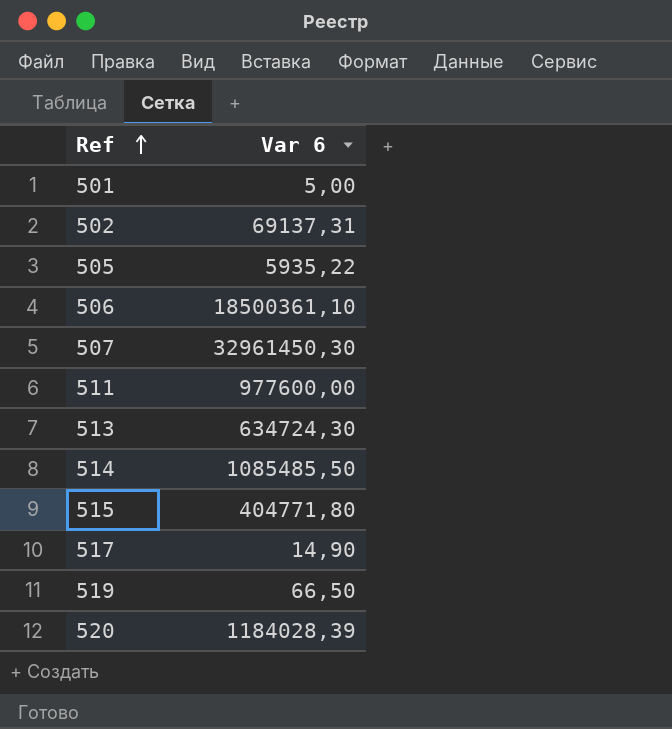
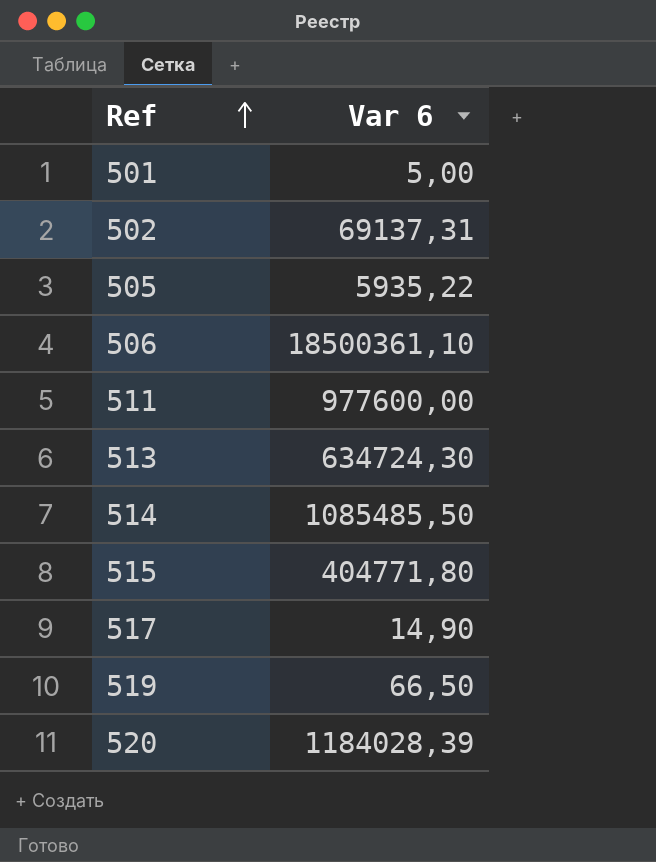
row 507: 32961450,30 -> none

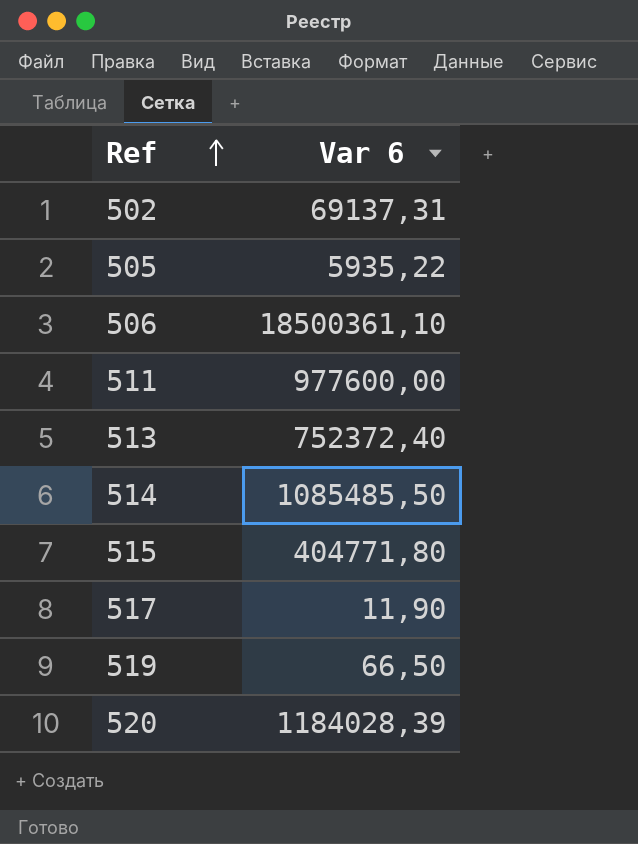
row 501: 5,00 -> none
513 | Var 6: 634724,30 -> 752372,40
517 | Var 6: 14,90 -> 11,90

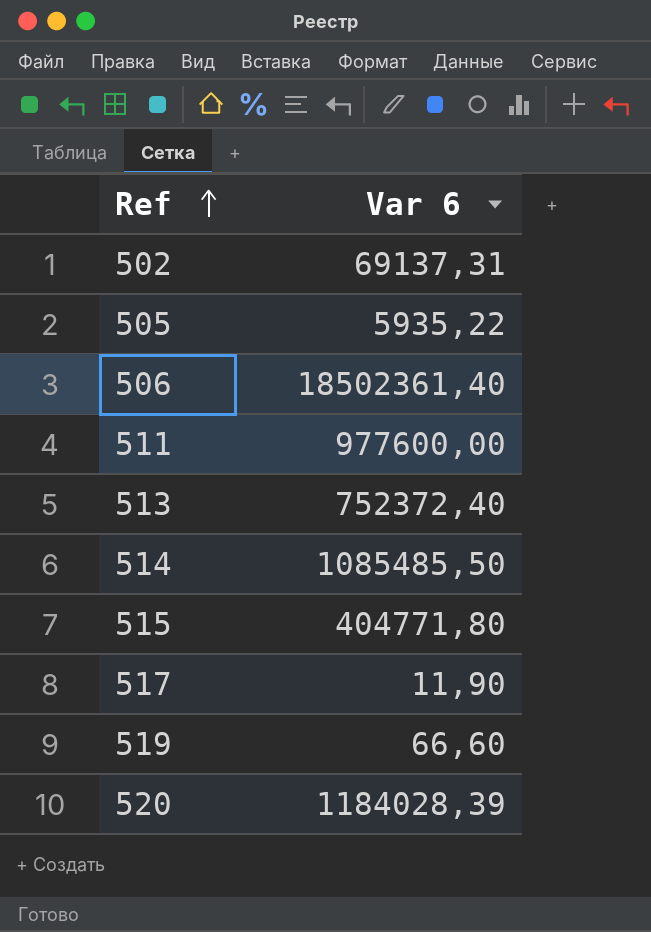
506 | Var 6: 18500361,10 -> 18502361,40
519 | Var 6: 66,50 -> 66,60

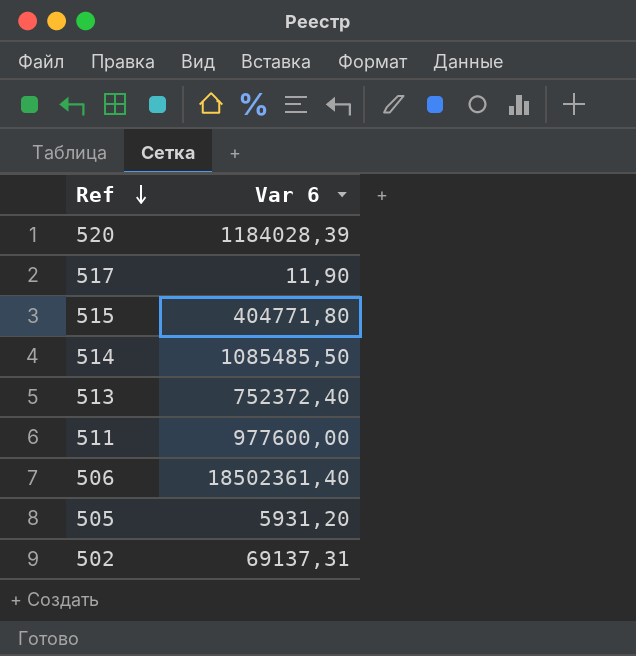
row order: Ref ascending -> Ref descending
row 519: 66,60 -> none
505 | Var 6: 5935,22 -> 5931,20

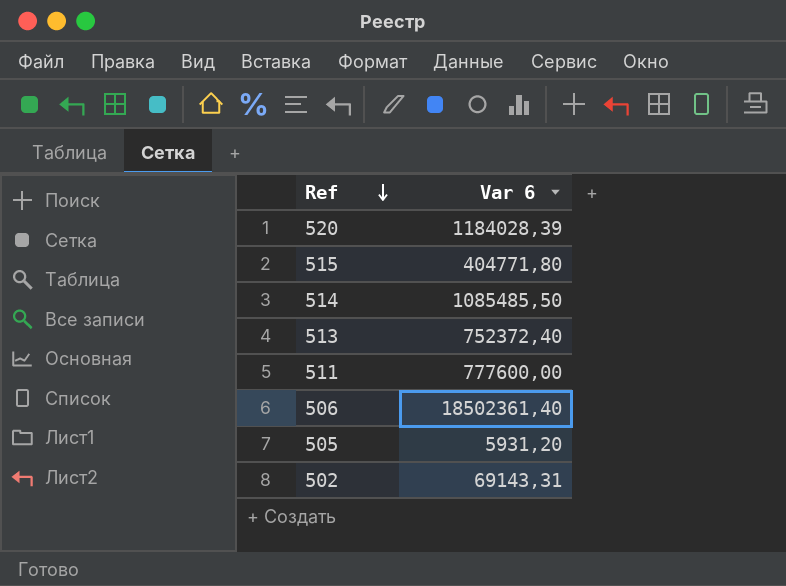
row 517: 11,90 -> none
511 | Var 6: 977600,00 -> 777600,00
502 | Var 6: 69137,31 -> 69143,31

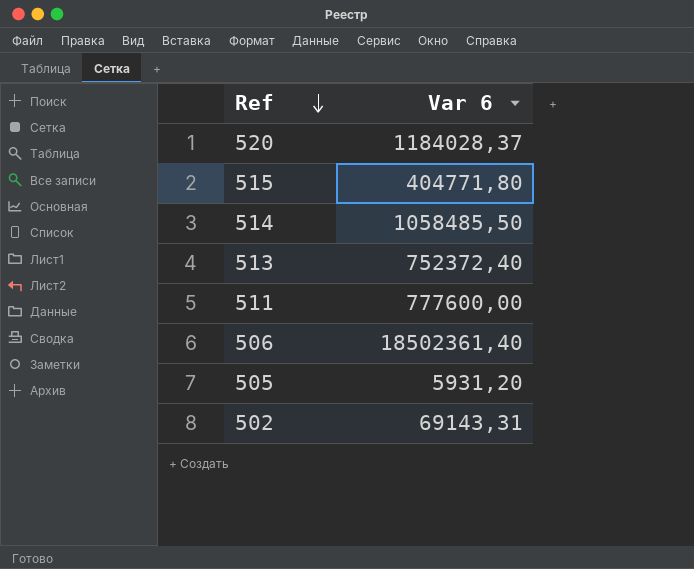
520 | Var 6: 1184028,39 -> 1184028,37
514 | Var 6: 1085485,50 -> 1058485,50

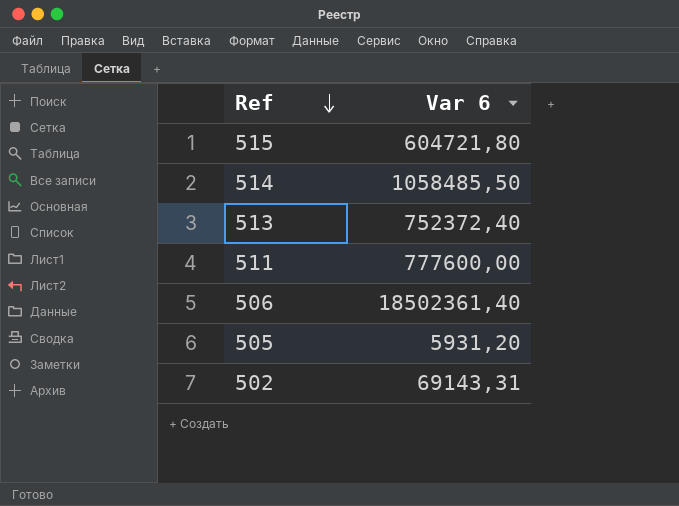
row 520: 1184028,37 -> none
515 | Var 6: 404771,80 -> 604721,80

